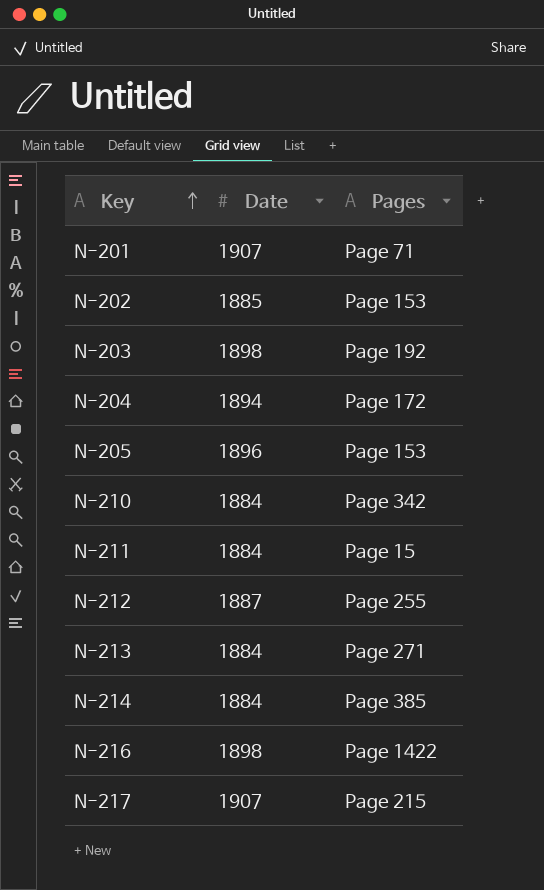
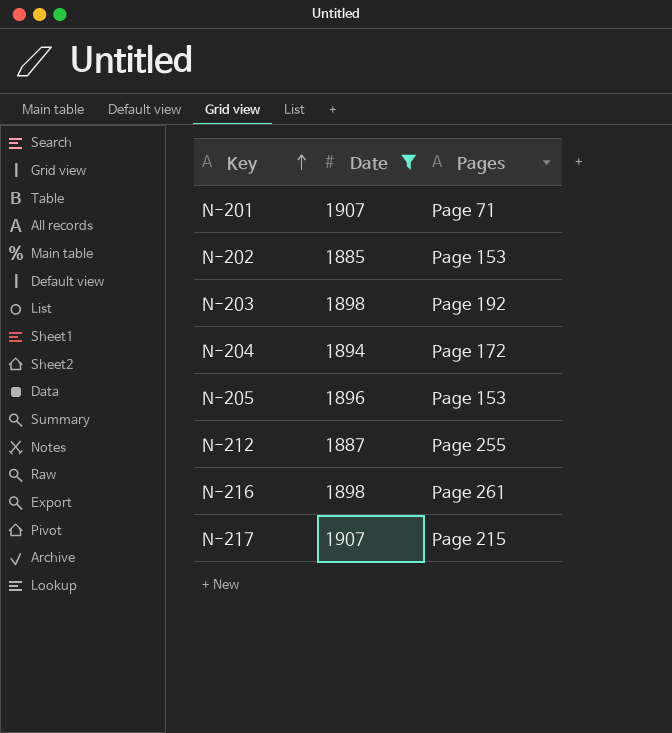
filter: none -> Date != 1884
N-216 | Pages: Page 1422 -> Page 261

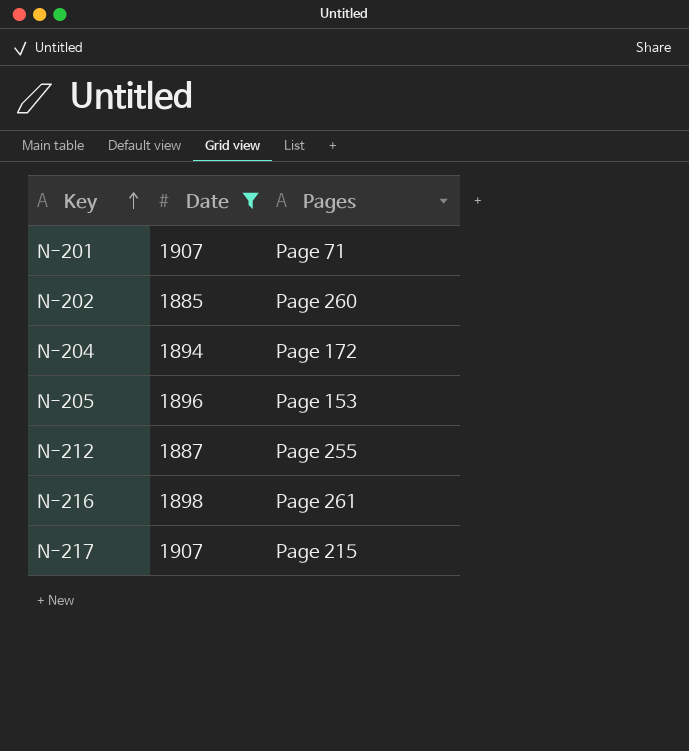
row N-203: 1898 | Page 192 -> none
N-202 | Pages: Page 153 -> Page 260

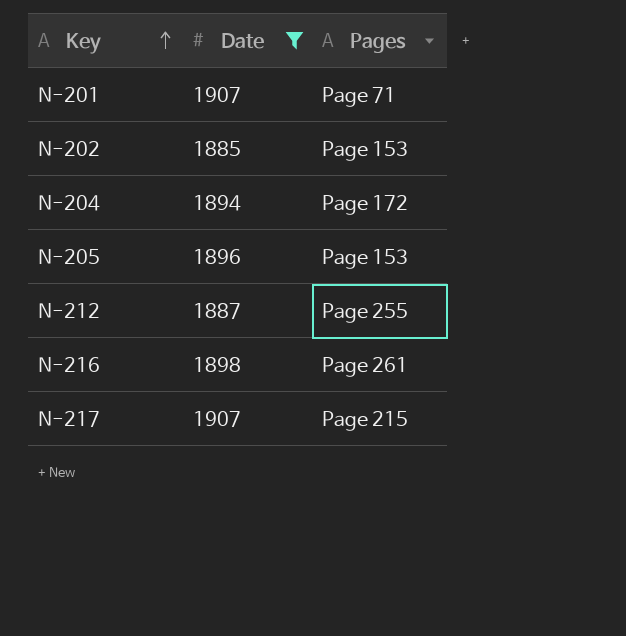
N-202 | Pages: Page 260 -> Page 153

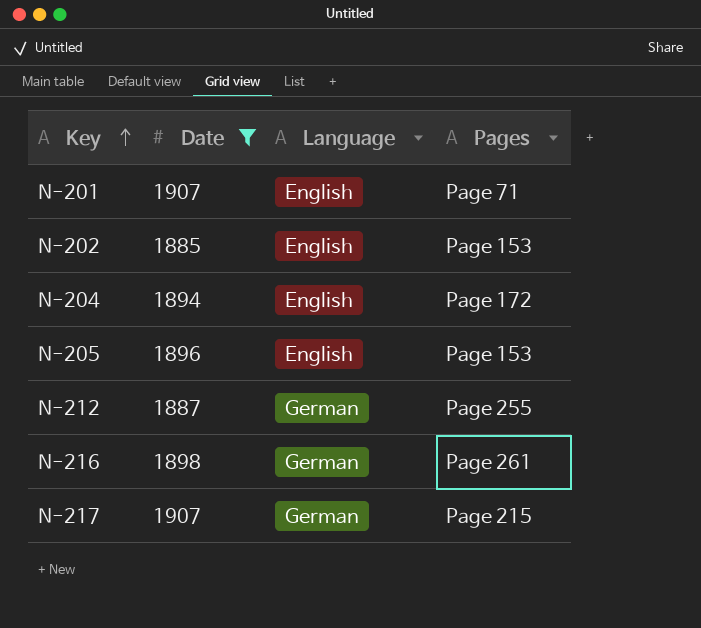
column Language | position: none -> 3

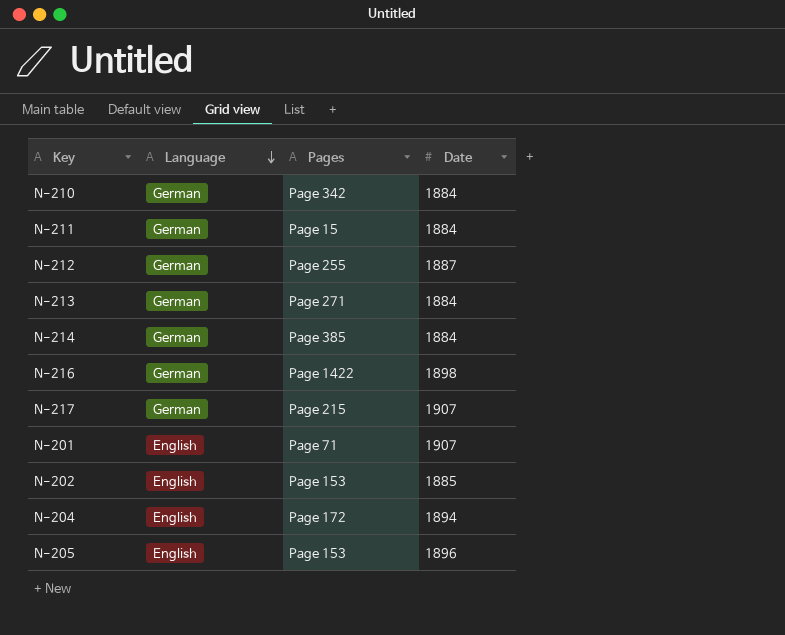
filter: Date != 1884 -> none
row order: Key ascending -> Language descending
column Date | position: 2 -> 4
N-216 | Pages: Page 261 -> Page 1422

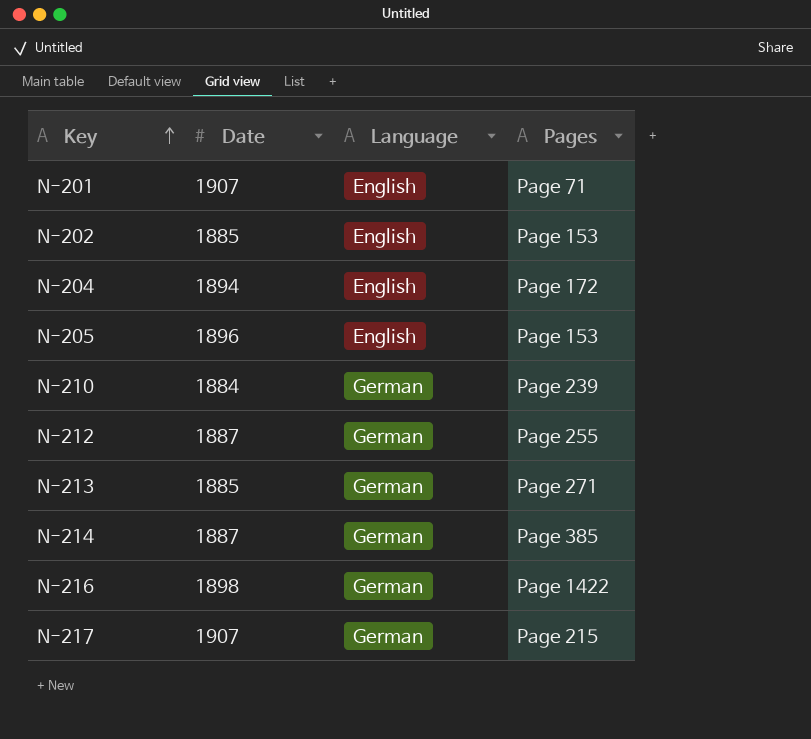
row order: Language descending -> Key ascending
column Date | position: 4 -> 2
row N-211: German | Page 15 | 1884 -> none
N-210 | Pages: Page 342 -> Page 239
N-213 | Date: 1884 -> 1885
N-214 | Date: 1884 -> 1887

